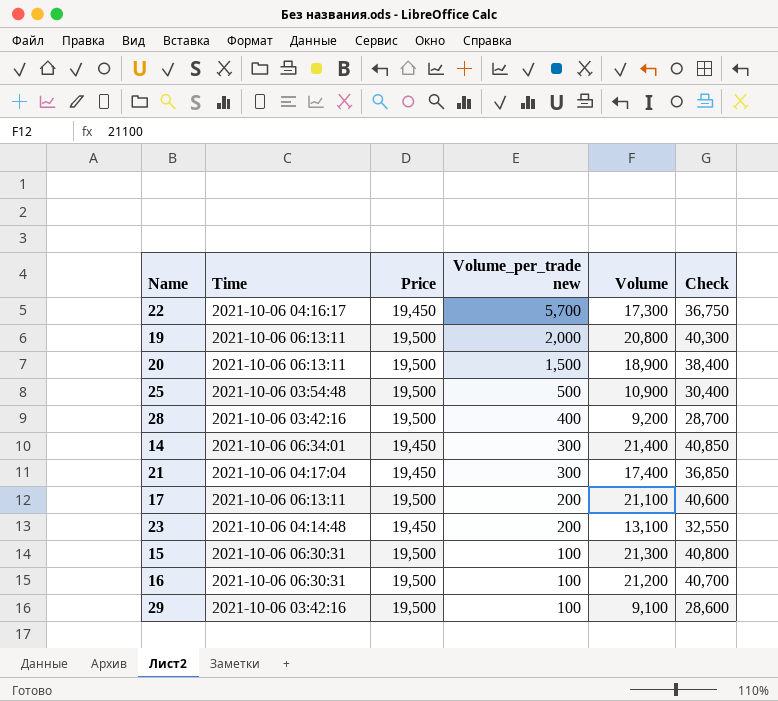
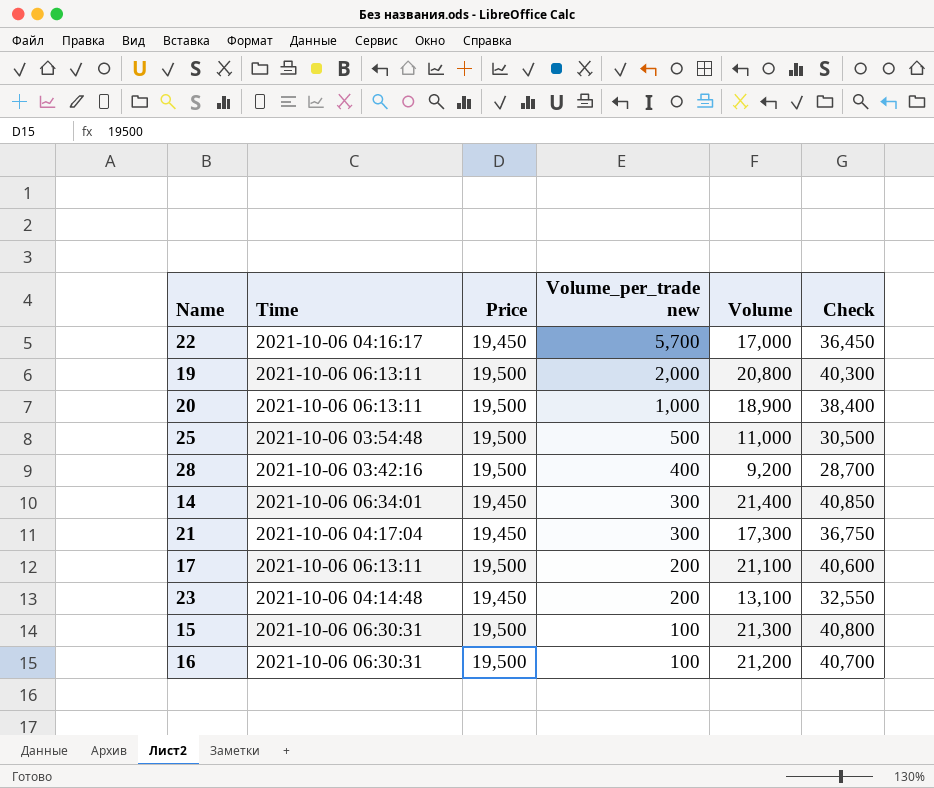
row 29: 2021-10-06 03:42:16 | 19,500 | 100 | 9,100 | 28,600 -> none
22 | Volume: 17,300 -> 17,000
22 | Check: 36,750 -> 36,450
20 | Volume_per_trade new: 1,500 -> 1,000
25 | Volume: 10,900 -> 11,000
25 | Check: 30,400 -> 30,500
21 | Volume: 17,400 -> 17,300
21 | Check: 36,850 -> 36,750

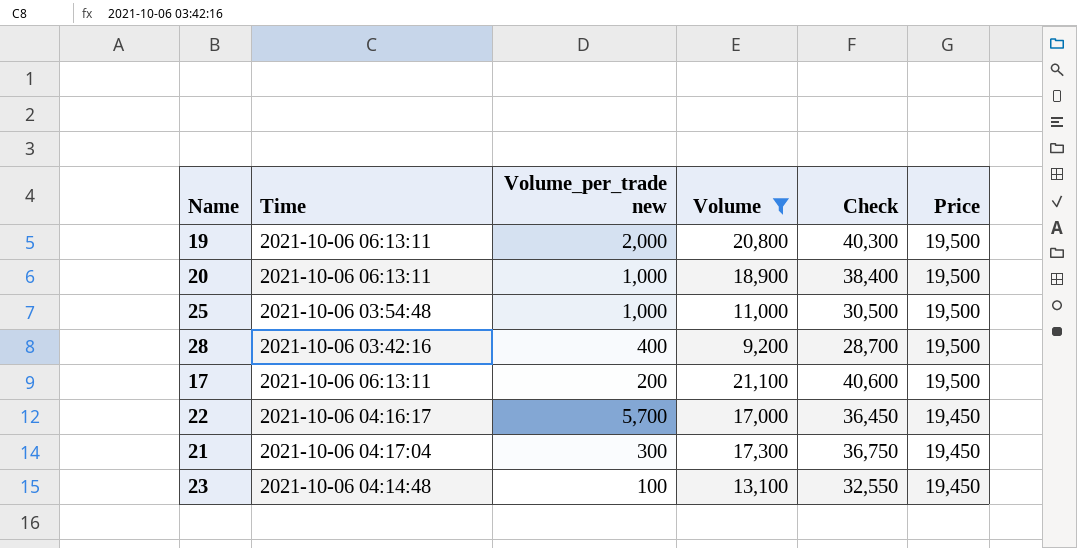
filter: none -> Volume <= 21,100
row order: Volume_per_trade new descending -> Price descending
column Price | position: 3 -> 6
25 | Volume_per_trade new: 500 -> 1,000
23 | Volume_per_trade new: 200 -> 100

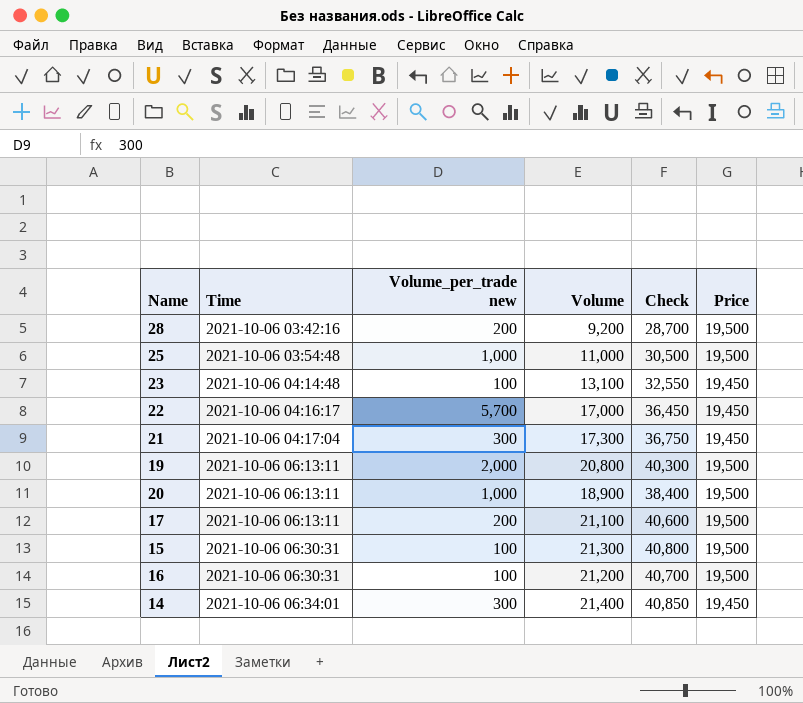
filter: Volume <= 21,100 -> none
row order: Price descending -> Time ascending
28 | Volume_per_trade new: 400 -> 200

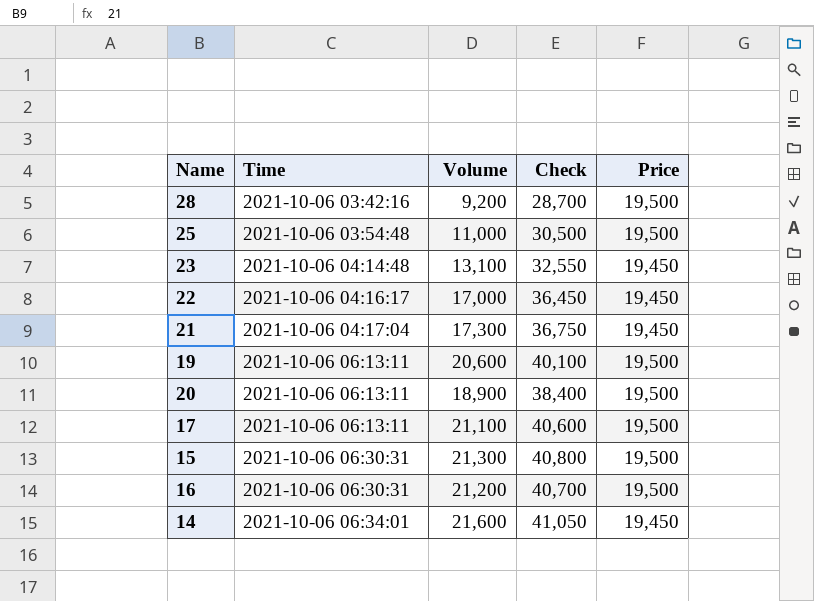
column Volume_per_trade new | position: 3 -> none
19 | Volume: 20,800 -> 20,600
19 | Check: 40,300 -> 40,100
14 | Volume: 21,400 -> 21,600
14 | Check: 40,850 -> 41,050

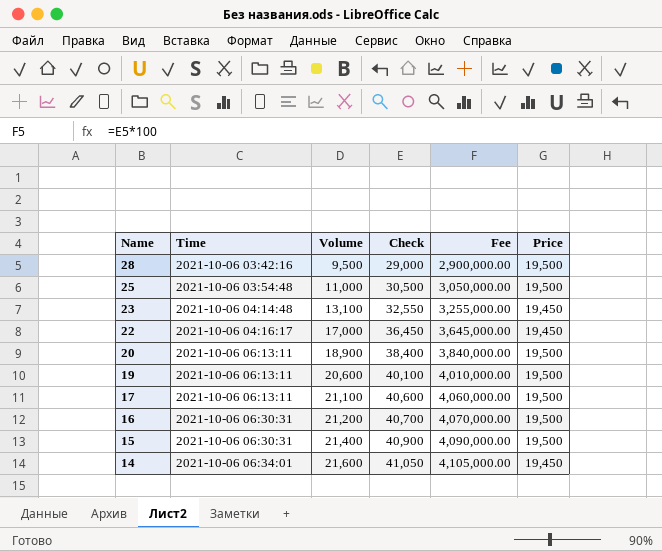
row order: Time ascending -> Name descending
column Fee | formula: none -> [Check] * 100
row 21: 2021-10-06 04:17:04 | 17,300 | 36,750 | 19,450 -> none
28 | Volume: 9,200 -> 9,500
28 | Check: 28,700 -> 29,000
15 | Volume: 21,300 -> 21,400
15 | Check: 40,800 -> 40,900

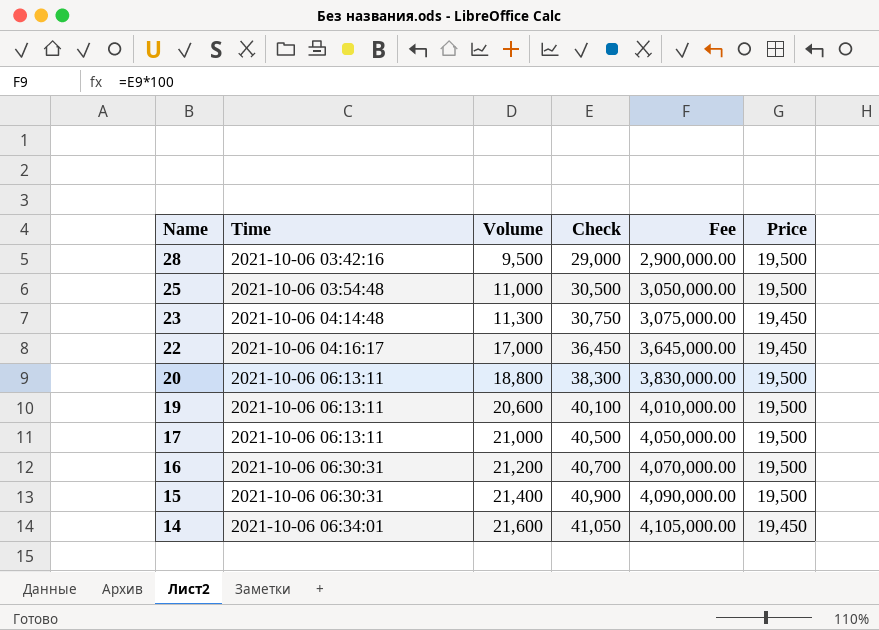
23 | Volume: 13,100 -> 11,300
23 | Check: 32,550 -> 30,750
23 | Fee: 3,255,000.00 -> 3,075,000.00
20 | Volume: 18,900 -> 18,800
20 | Check: 38,400 -> 38,300
20 | Fee: 3,840,000.00 -> 3,830,000.00
17 | Volume: 21,100 -> 21,000
17 | Check: 40,600 -> 40,500
17 | Fee: 4,060,000.00 -> 4,050,000.00

